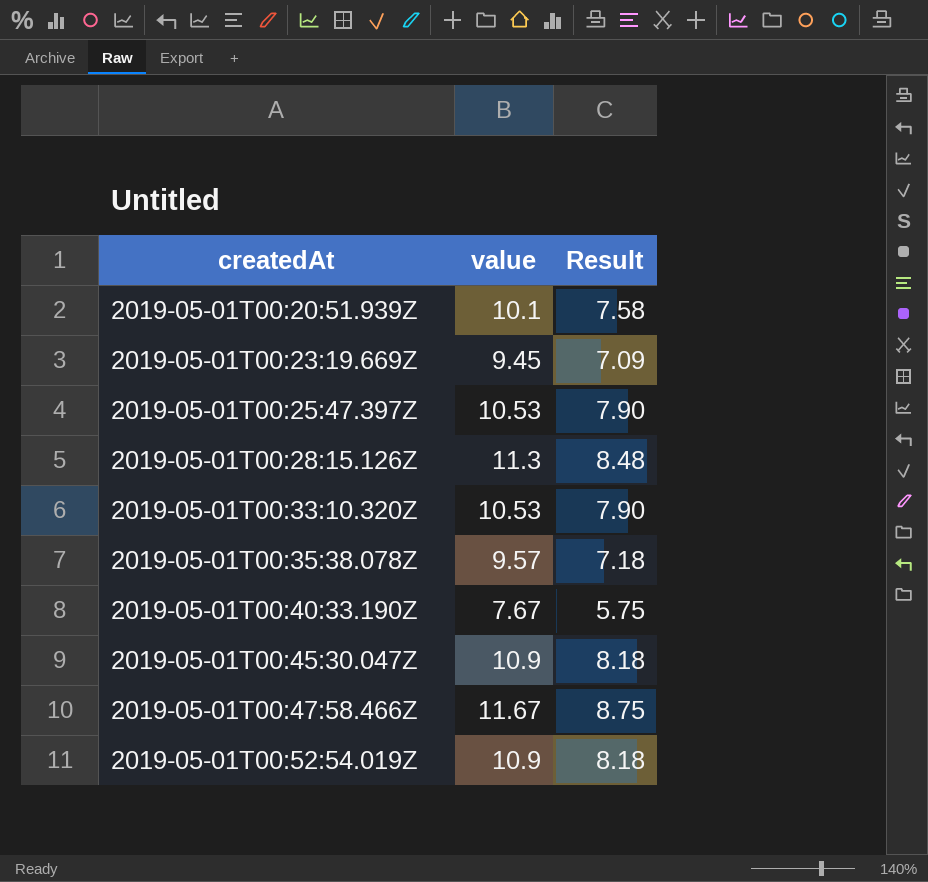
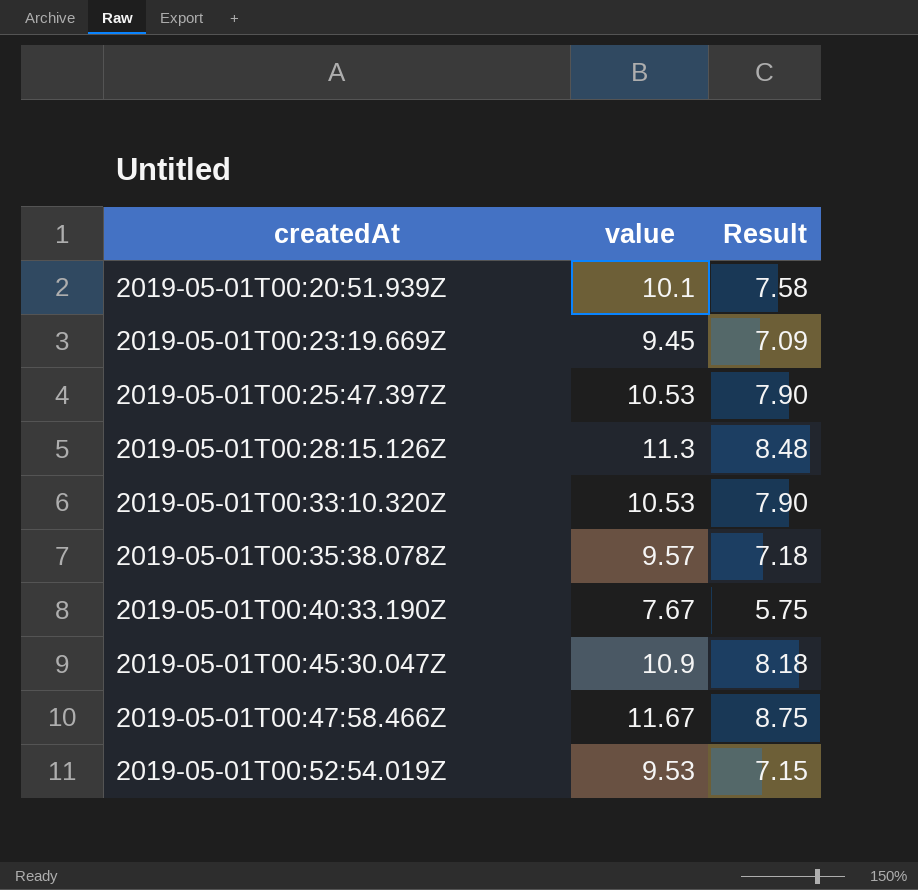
2019-05-01T00:52:54.019Z | value: 10.9 -> 9.53
2019-05-01T00:52:54.019Z | Result: 8.18 -> 7.15

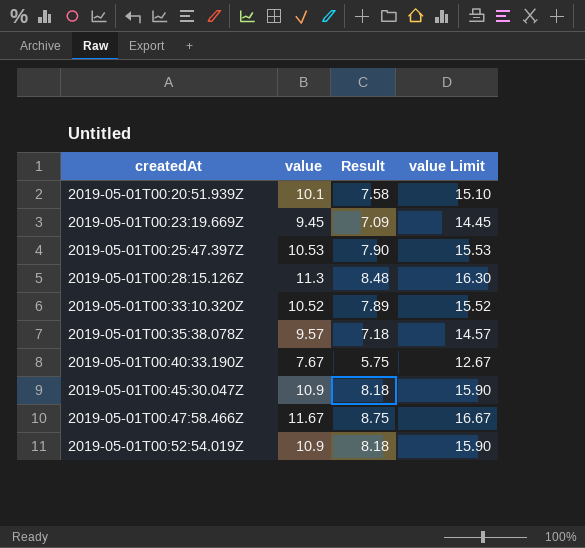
column value Limit | formula: none -> [value] + 5
2019-05-01T00:33:10.320Z | value: 10.53 -> 10.52
2019-05-01T00:33:10.320Z | Result: 7.90 -> 7.89
2019-05-01T00:52:54.019Z | value: 9.53 -> 10.9
2019-05-01T00:52:54.019Z | Result: 7.15 -> 8.18

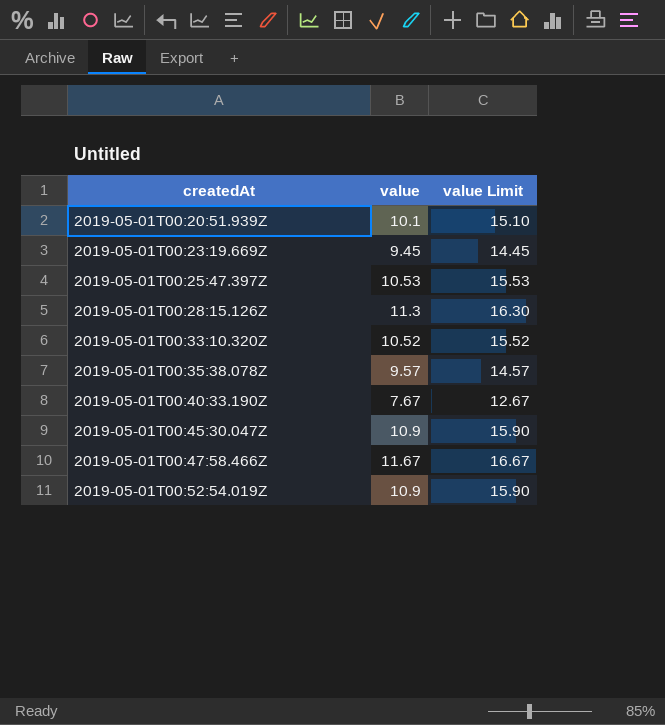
column Result | formula: [value] * 0.75 -> none

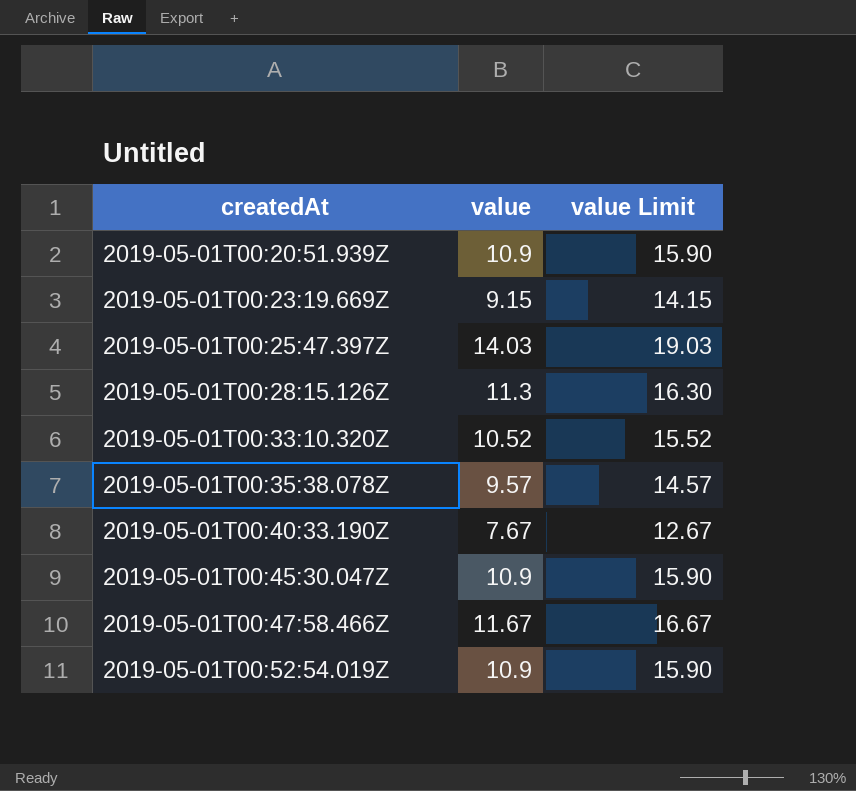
2019-05-01T00:20:51.939Z | value: 10.1 -> 10.9
2019-05-01T00:20:51.939Z | value Limit: 15.10 -> 15.90
2019-05-01T00:23:19.669Z | value: 9.45 -> 9.15
2019-05-01T00:23:19.669Z | value Limit: 14.45 -> 14.15
2019-05-01T00:25:47.397Z | value: 10.53 -> 14.03
2019-05-01T00:25:47.397Z | value Limit: 15.53 -> 19.03

